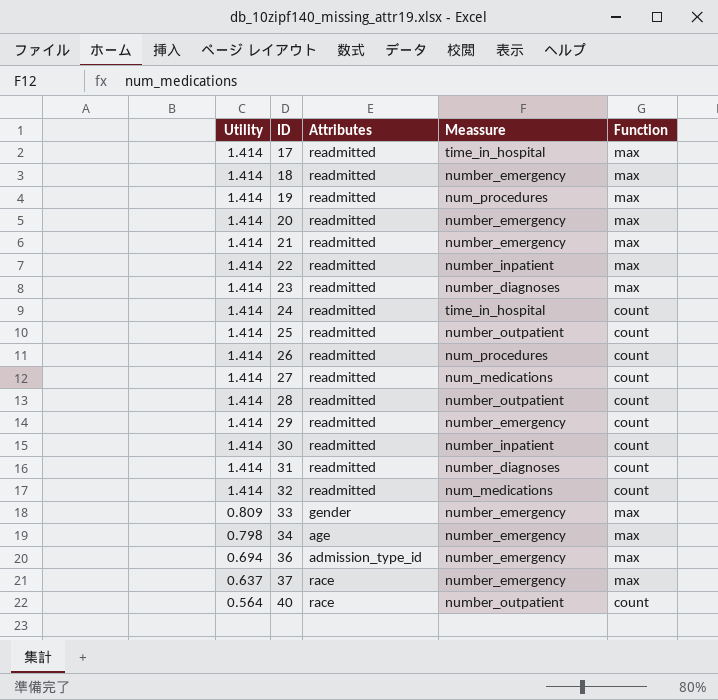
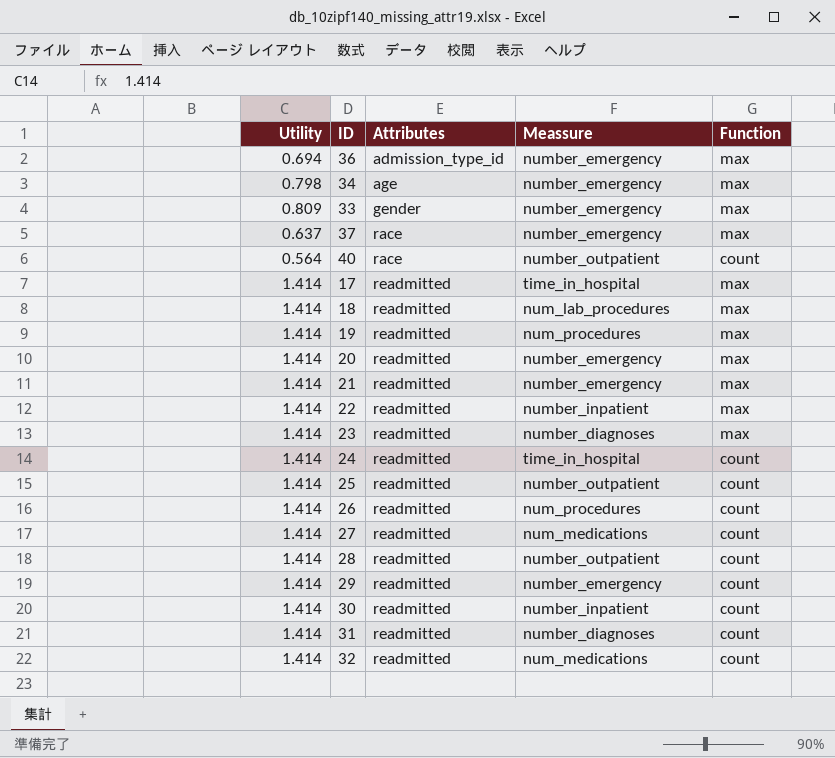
row order: Utility descending -> Attributes ascending
18 | Meassure: number_emergency -> num_lab_procedures

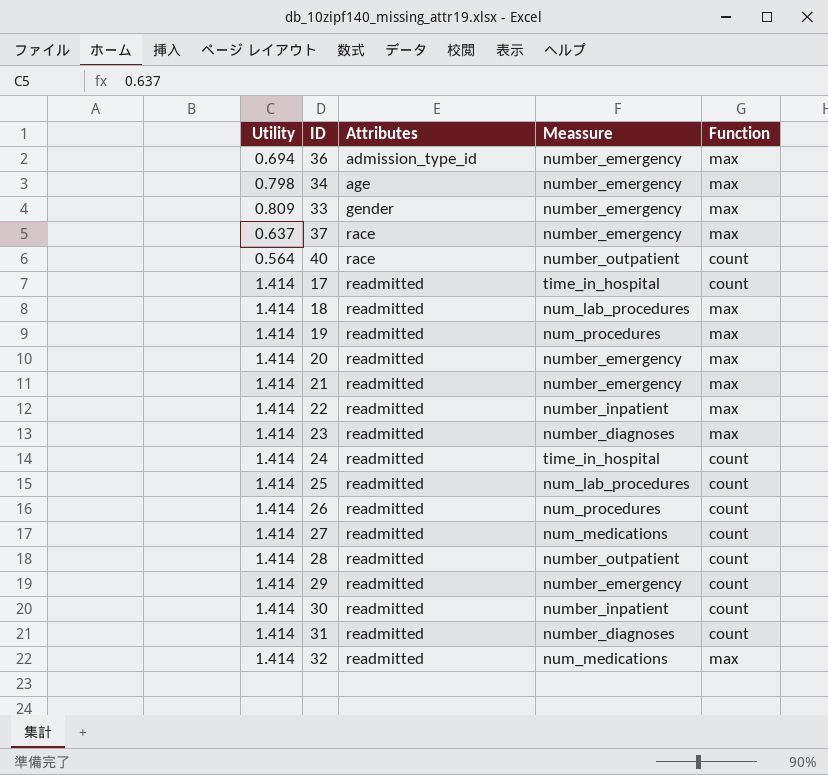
17 | Function: max -> count
25 | Meassure: number_outpatient -> num_lab_procedures
32 | Function: count -> max

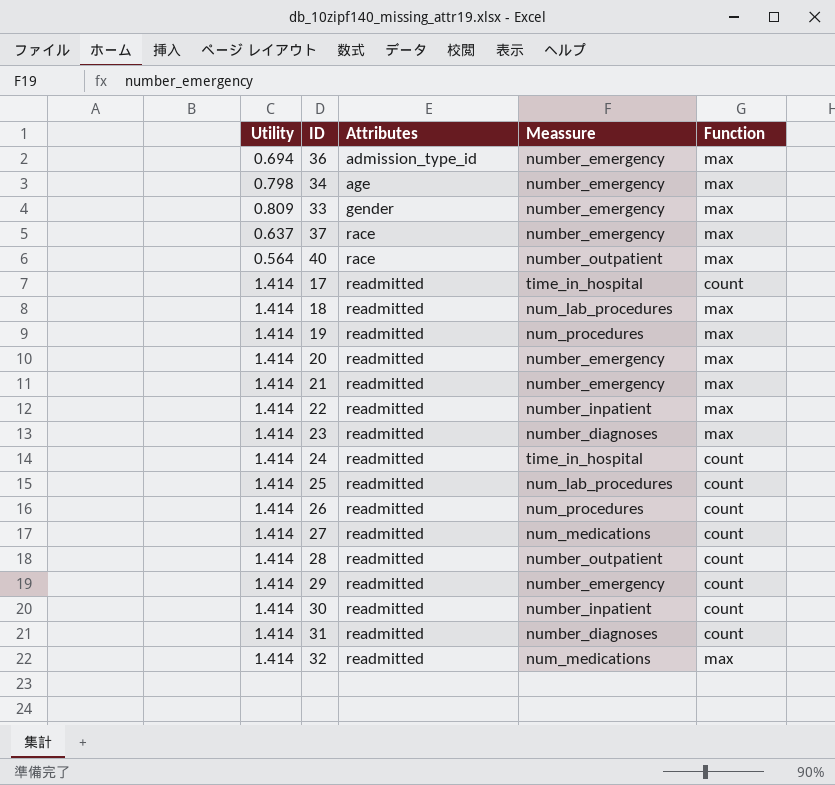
40 | Function: count -> max

